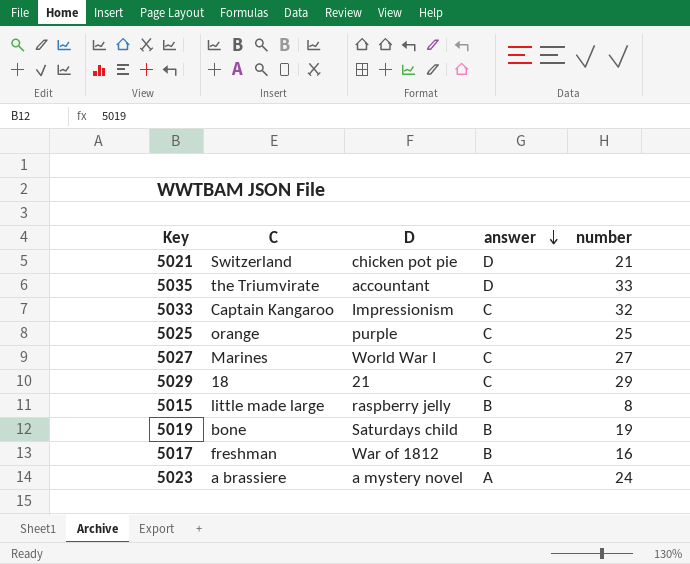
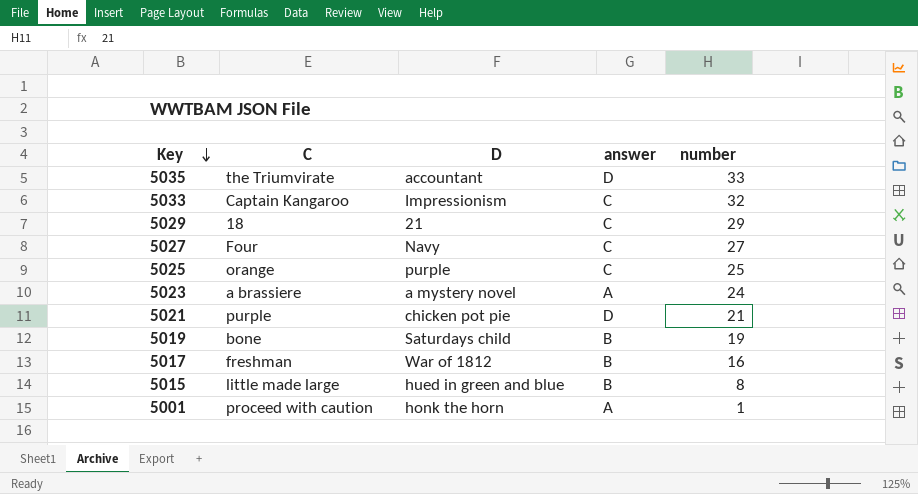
row order: answer descending -> Key descending
5027 | C: Marines -> Four
5027 | D: World War I -> Navy
5021 | C: Switzerland -> purple
5015 | D: raspberry jelly -> hued in green and blue
row 5001: none -> proceed with caution | honk the horn | A | 1

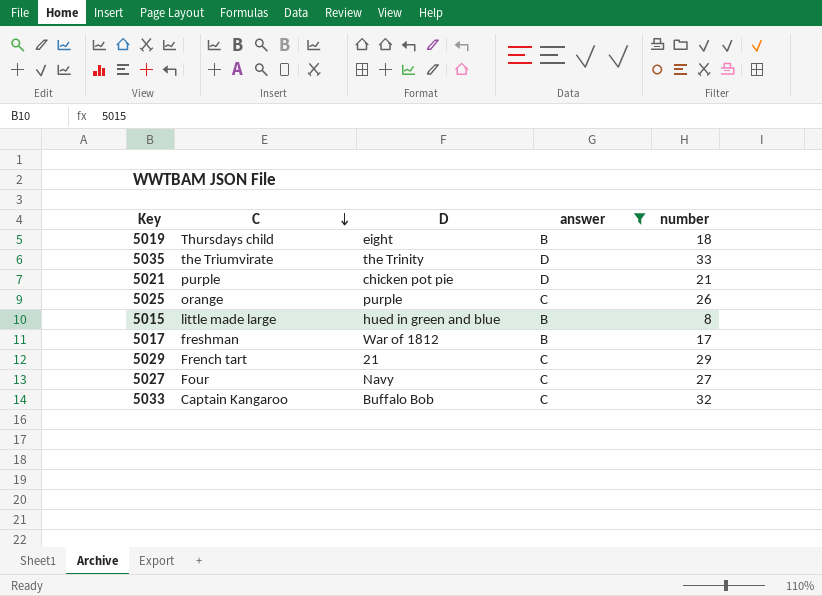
filter: none -> answer != A
row order: Key descending -> C descending
5019 | C: bone -> Thursdays child
5019 | D: Saturdays child -> eight
5019 | number: 19 -> 18
5035 | D: accountant -> the Trinity
5025 | number: 25 -> 26
5017 | number: 16 -> 17
5029 | C: 18 -> French tart
5033 | D: Impressionism -> Buffalo Bob

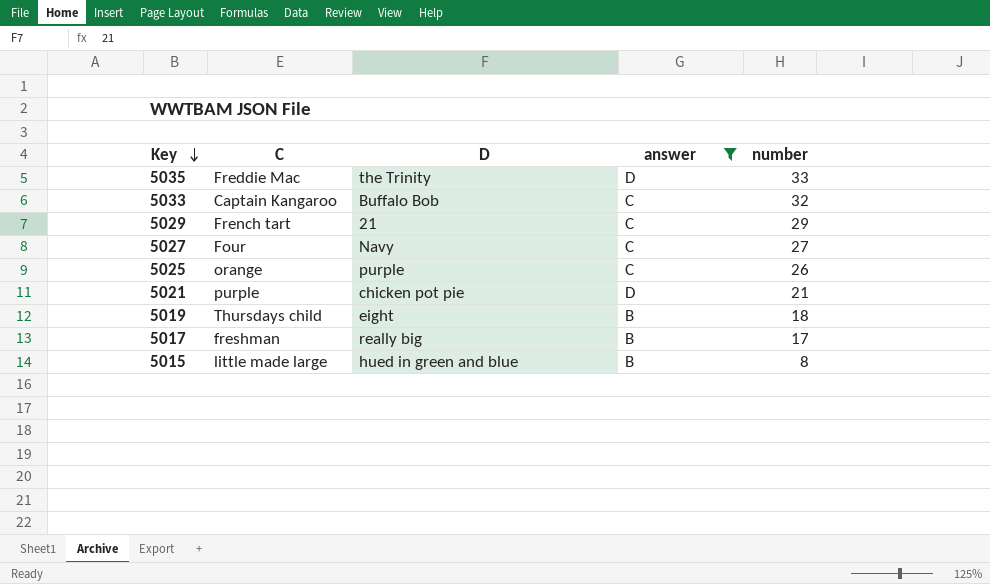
row order: C descending -> Key descending
5035 | C: the Triumvirate -> Freddie Mac
5017 | D: War of 1812 -> really big

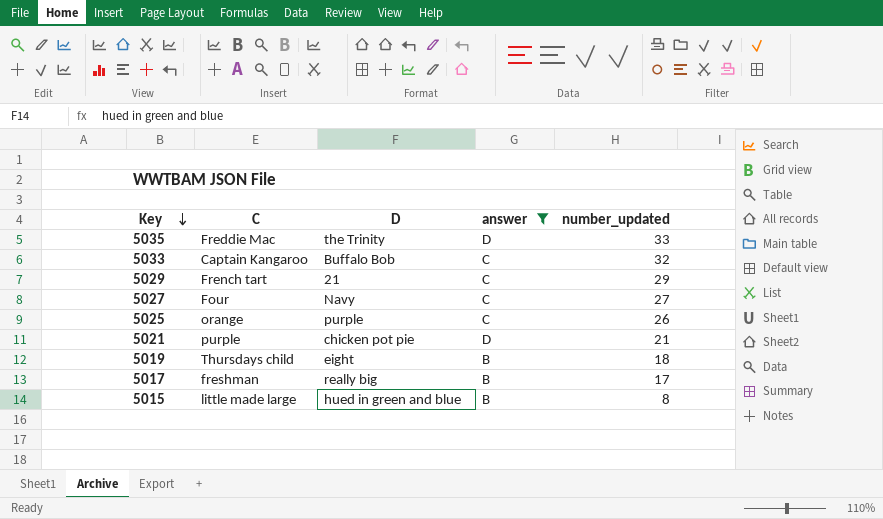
column name: number -> number_updated

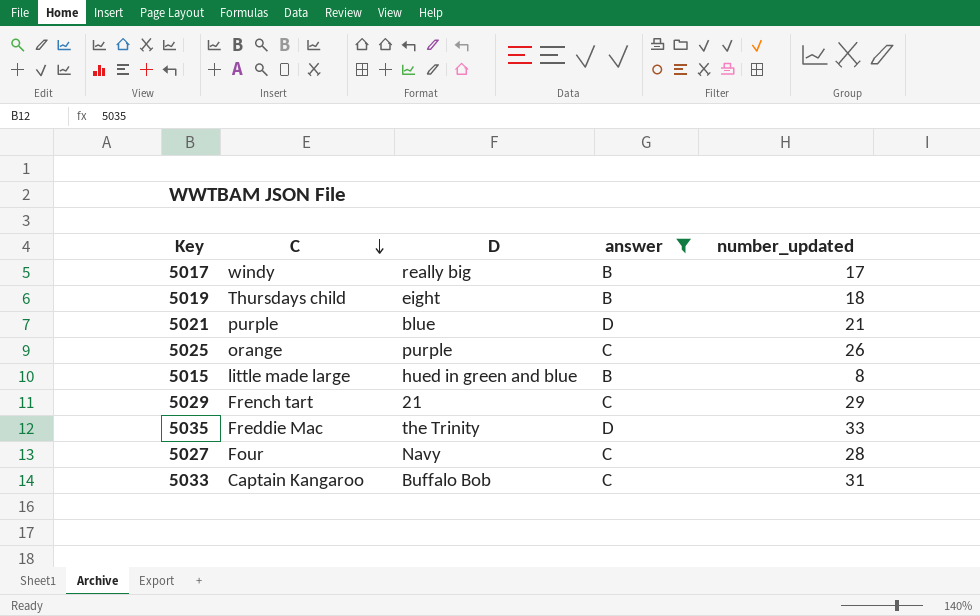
row order: Key descending -> C descending
5017 | C: freshman -> windy
5021 | D: chicken pot pie -> blue
5027 | number_updated: 27 -> 28
5033 | number_updated: 32 -> 31

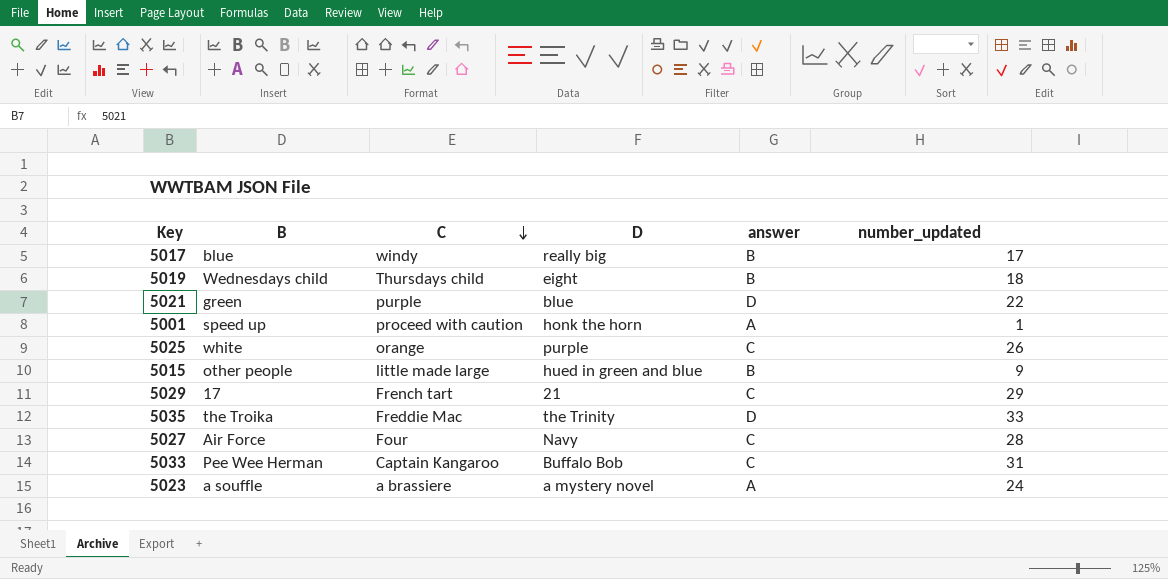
filter: answer != A -> none
column B | position: none -> 2
5021 | number_updated: 21 -> 22
5015 | number_updated: 8 -> 9

